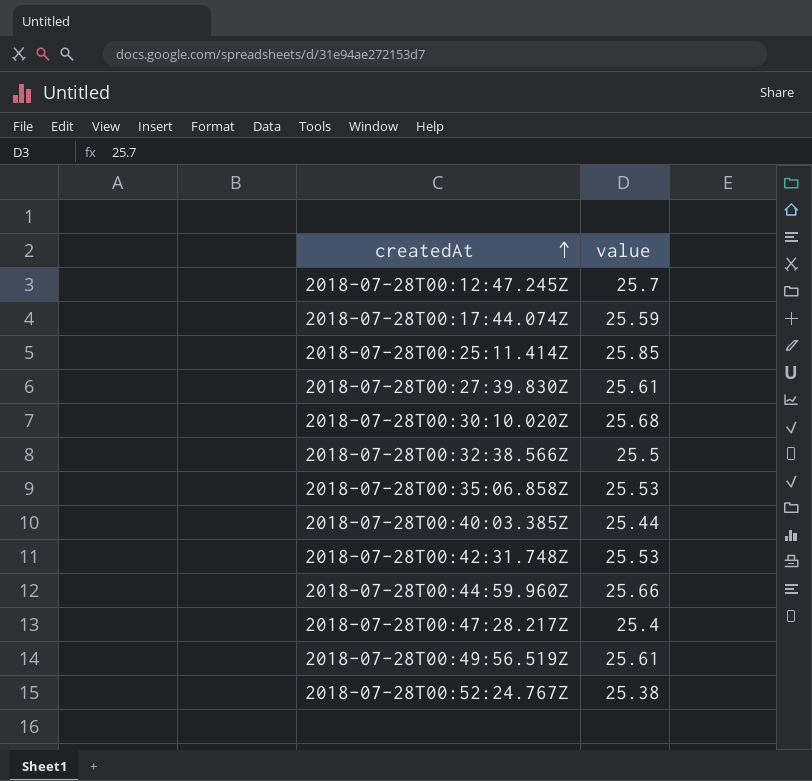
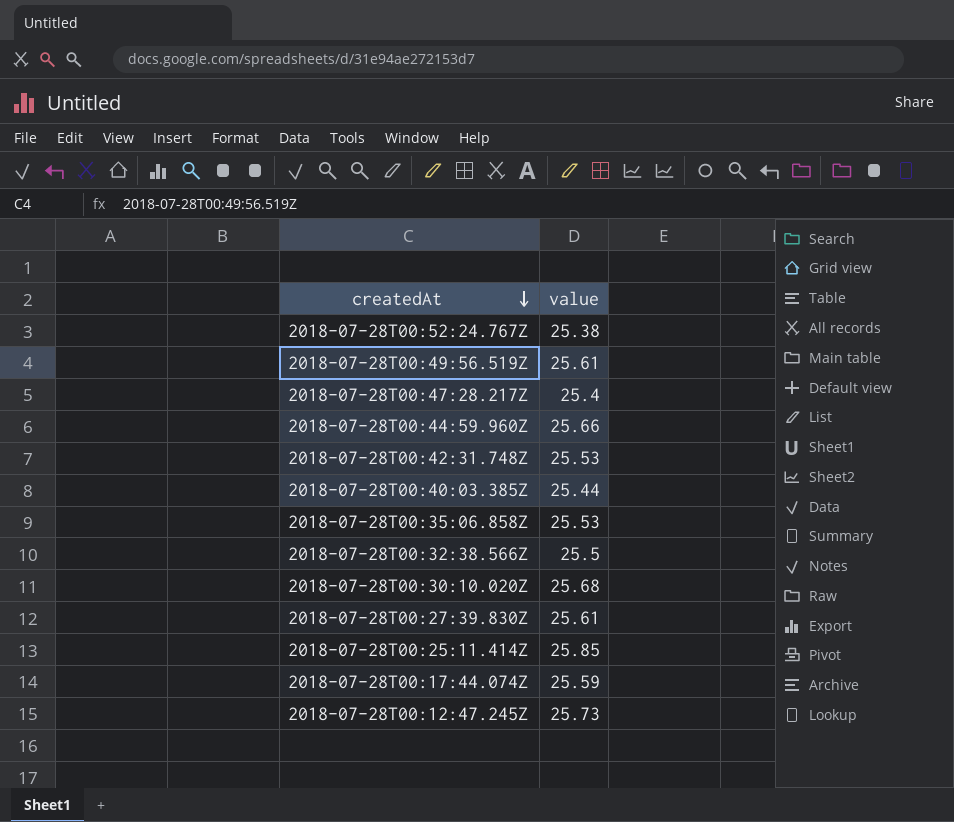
row order: createdAt ascending -> createdAt descending
2018-07-28T00:12:47.245Z | value: 25.7 -> 25.73

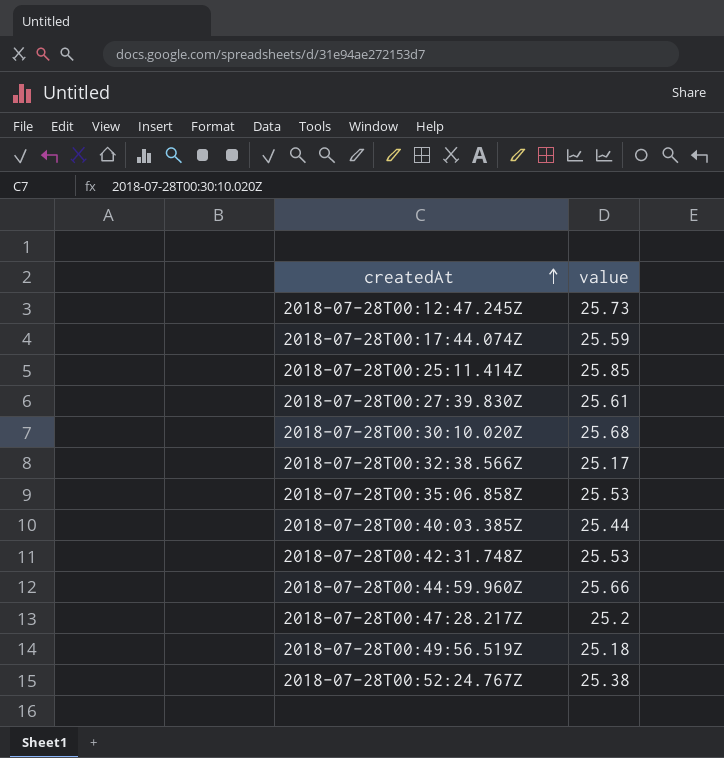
row order: createdAt descending -> createdAt ascending
2018-07-28T00:32:38.566Z | value: 25.5 -> 25.17
2018-07-28T00:47:28.217Z | value: 25.4 -> 25.2
2018-07-28T00:49:56.519Z | value: 25.61 -> 25.18

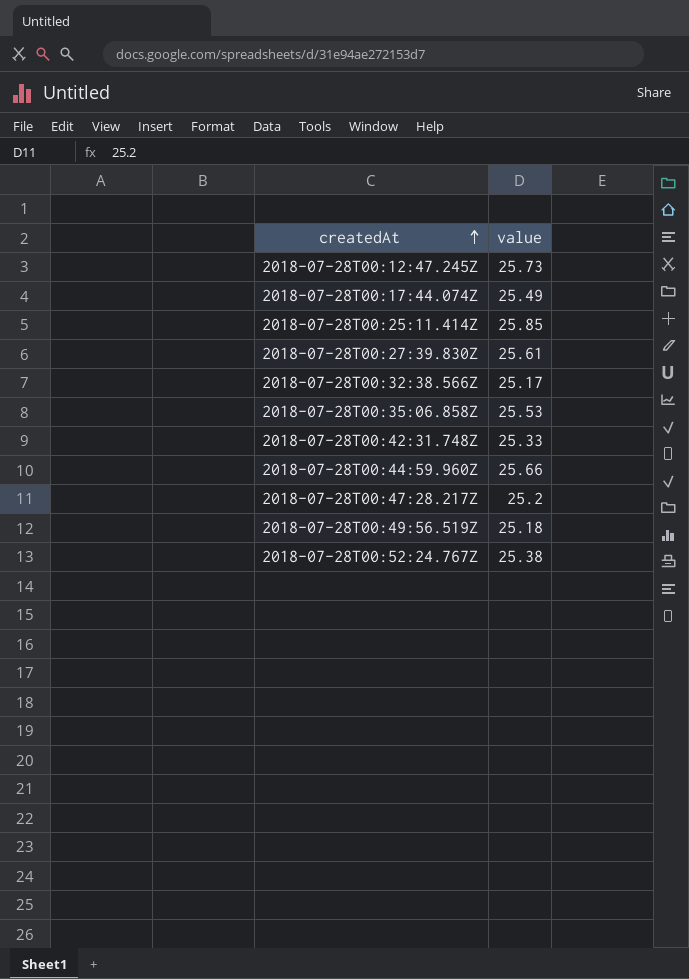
row 2018-07-28T00:30:10.020Z: 25.68 -> none
row 2018-07-28T00:40:03.385Z: 25.44 -> none
2018-07-28T00:17:44.074Z | value: 25.59 -> 25.49
2018-07-28T00:42:31.748Z | value: 25.53 -> 25.33

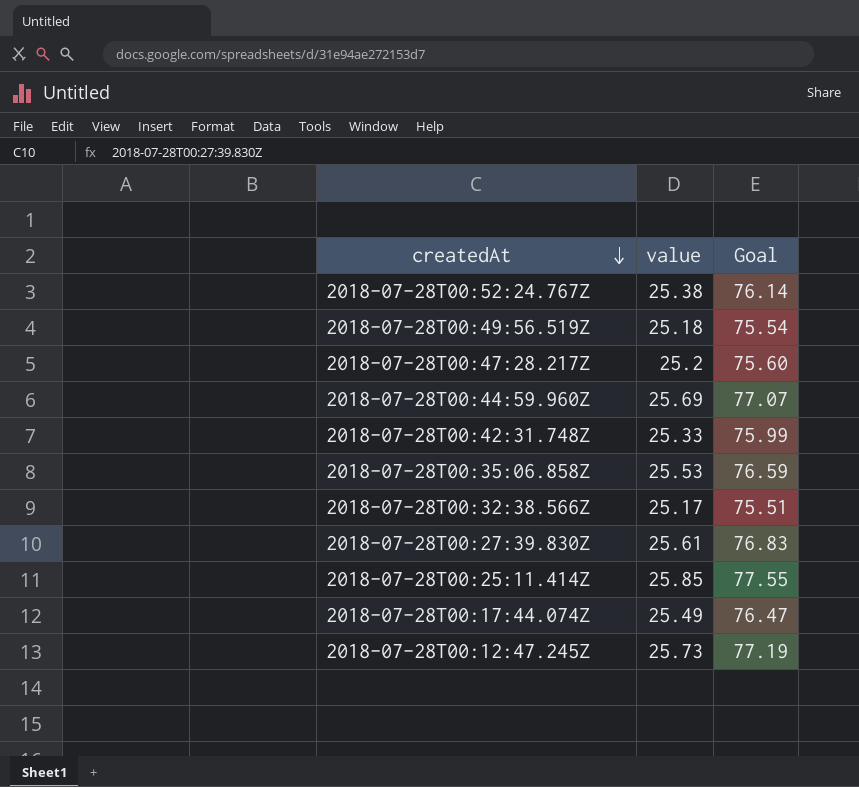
row order: createdAt ascending -> createdAt descending
column Goal | formula: none -> [value] * 3
2018-07-28T00:44:59.960Z | value: 25.66 -> 25.69

